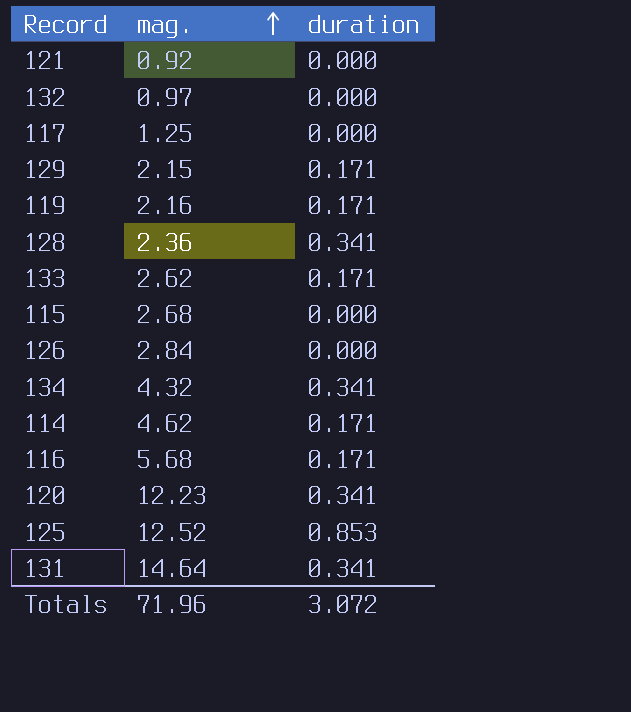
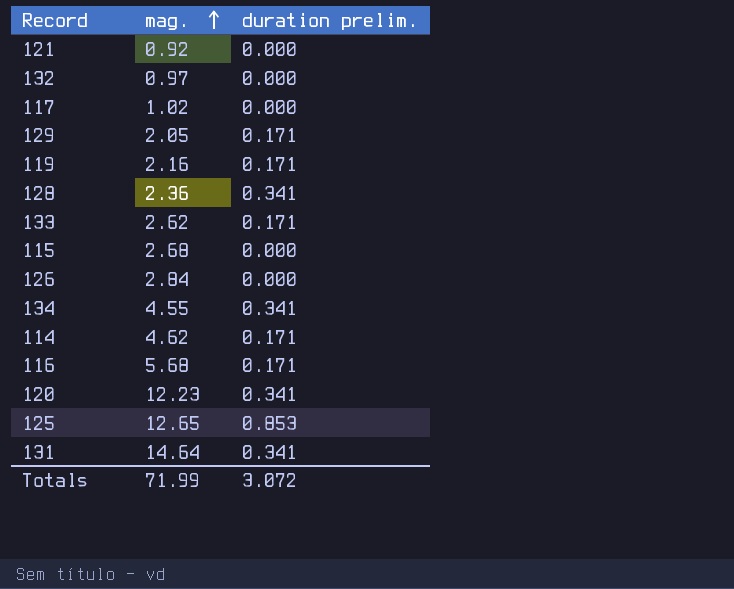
column name: duration -> duration prelim.
117 | mag.: 1.25 -> 1.02
129 | mag.: 2.15 -> 2.05
134 | mag.: 4.32 -> 4.55
125 | mag.: 12.52 -> 12.65
Totals | mag.: 71.96 -> 71.99

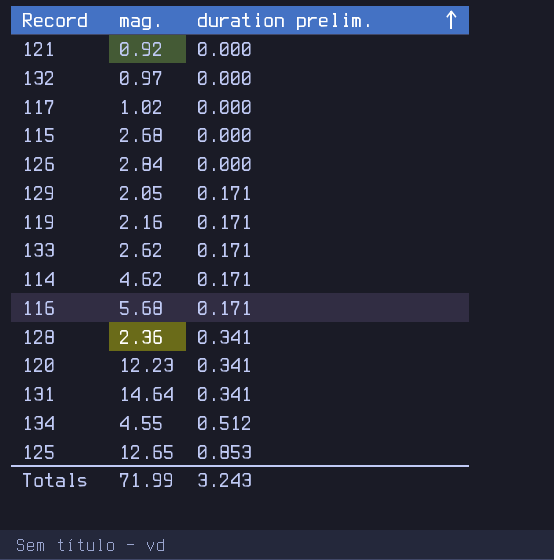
row order: mag. ascending -> duration prelim. ascending
134 | duration prelim.: 0.341 -> 0.512
Totals | duration prelim.: 3.072 -> 3.243

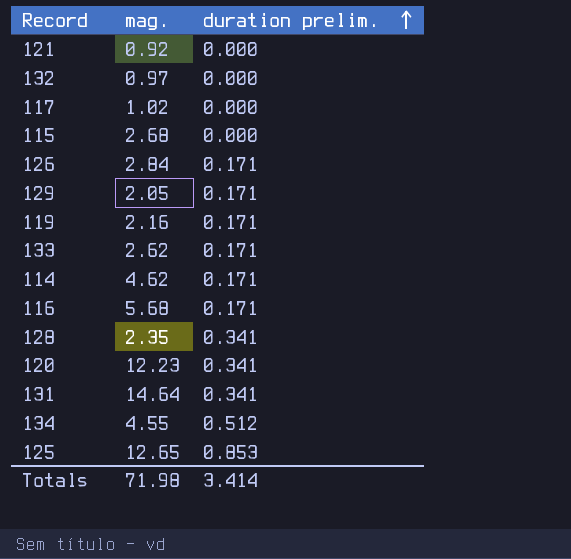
126 | duration prelim.: 0.000 -> 0.171
128 | mag.: 2.36 -> 2.35
Totals | mag.: 71.99 -> 71.98
Totals | duration prelim.: 3.243 -> 3.414

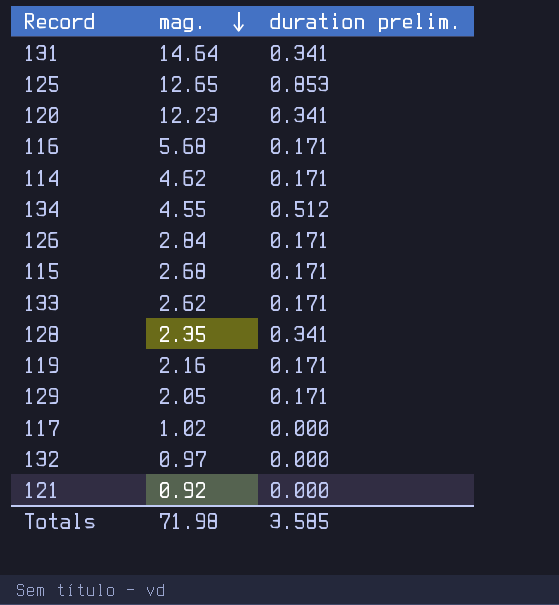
row order: duration prelim. ascending -> mag. descending
115 | duration prelim.: 0.000 -> 0.171
Totals | duration prelim.: 3.414 -> 3.585

